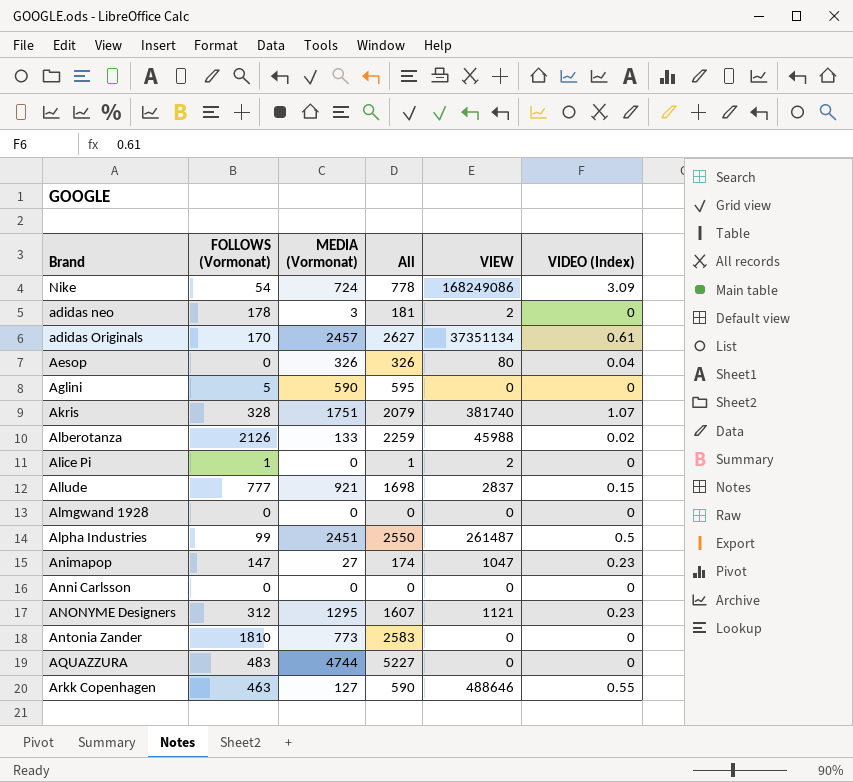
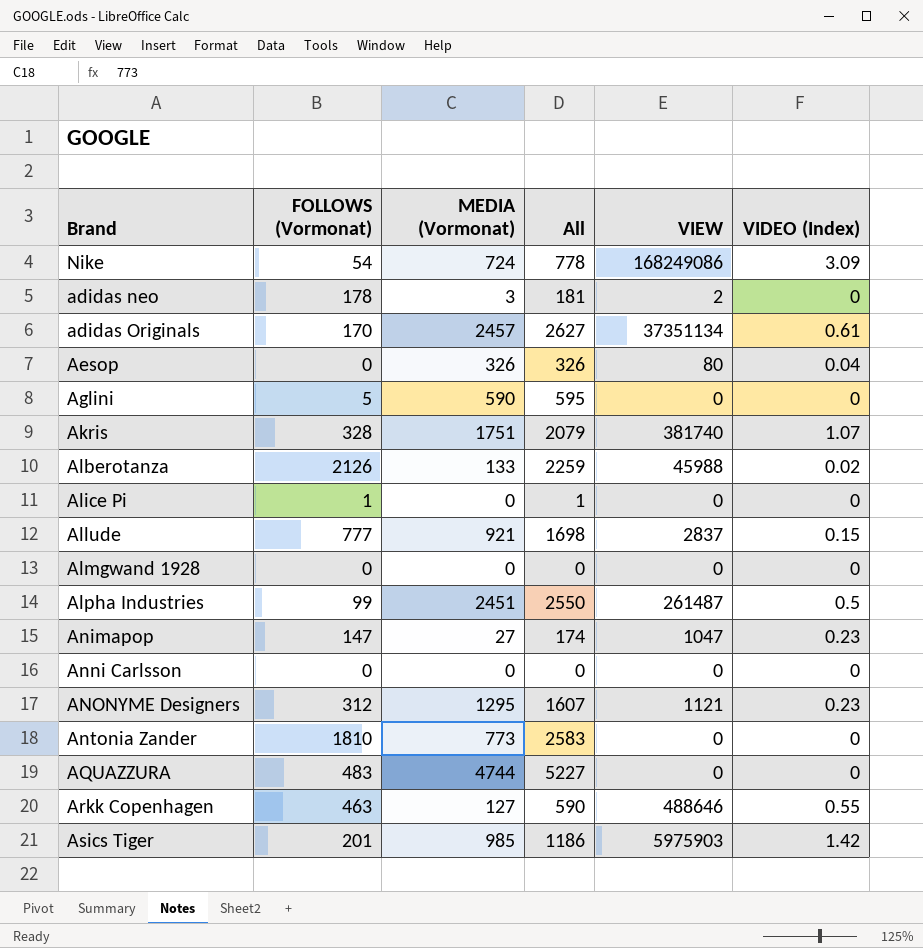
Alice Pi | VIEW: 2 -> 0
row Asics Tiger: none -> 201 | 985 | 1186 | 5975903 | 1.42

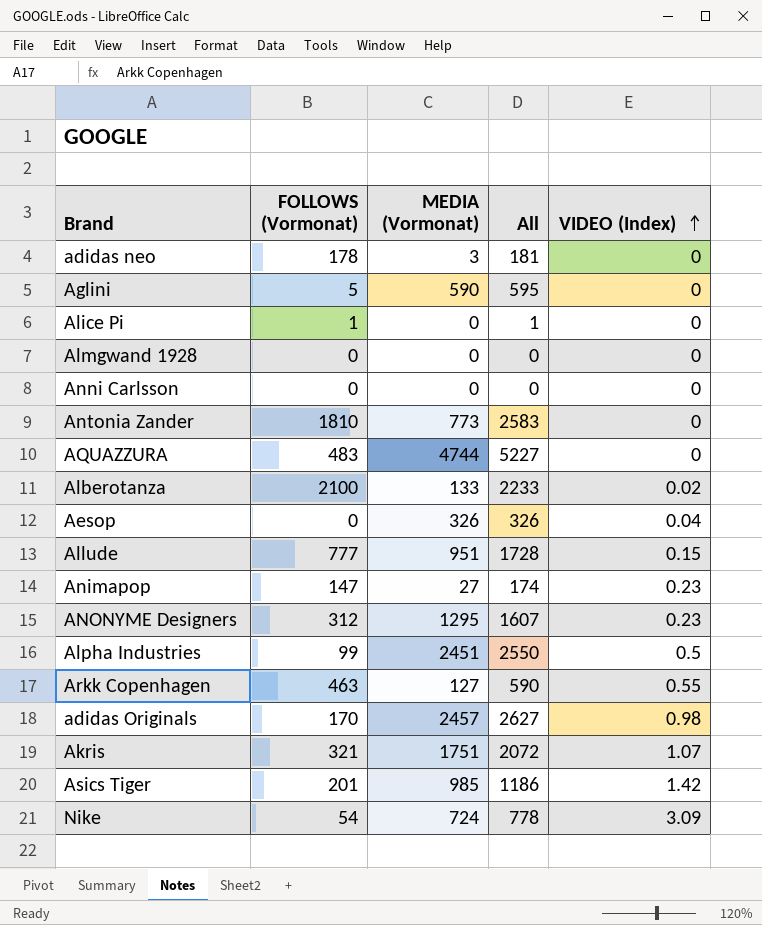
row order: none -> VIDEO (Index) ascending
column VIEW | position: 5 -> none
Alberotanza | FOLLOWS (Vormonat): 2126 -> 2100
Alberotanza | All: 2259 -> 2233
Allude | MEDIA (Vormonat): 921 -> 951
Allude | All: 1698 -> 1728
adidas Originals | VIDEO (Index): 0.61 -> 0.98
Akris | FOLLOWS (Vormonat): 328 -> 321
Akris | All: 2079 -> 2072

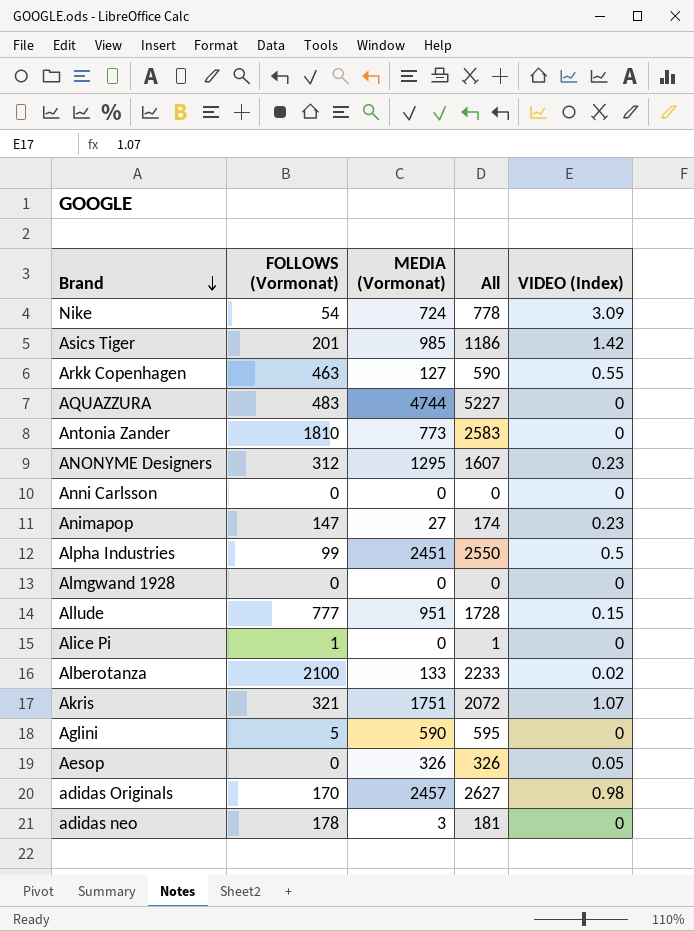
row order: VIDEO (Index) ascending -> Brand descending
Aesop | VIDEO (Index): 0.04 -> 0.05

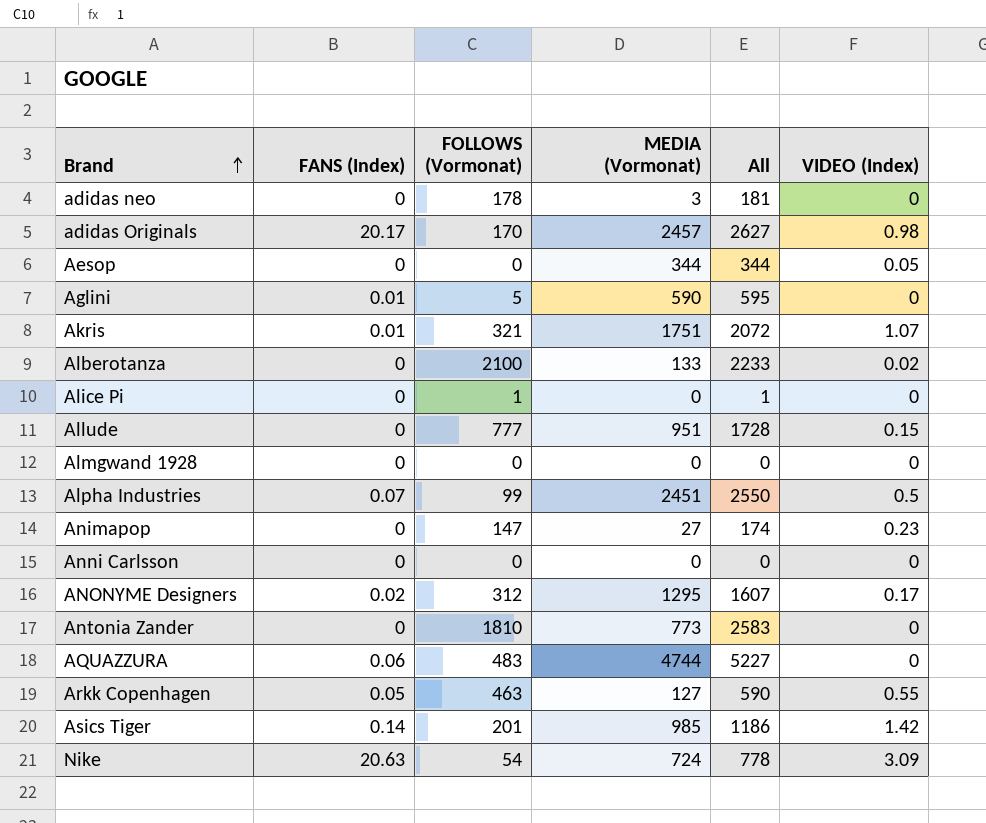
row order: Brand descending -> Brand ascending
column FANS (Index) | position: none -> 2
Aesop | MEDIA (Vormonat): 326 -> 344
Aesop | All: 326 -> 344
ANONYME Designers | VIDEO (Index): 0.23 -> 0.17

